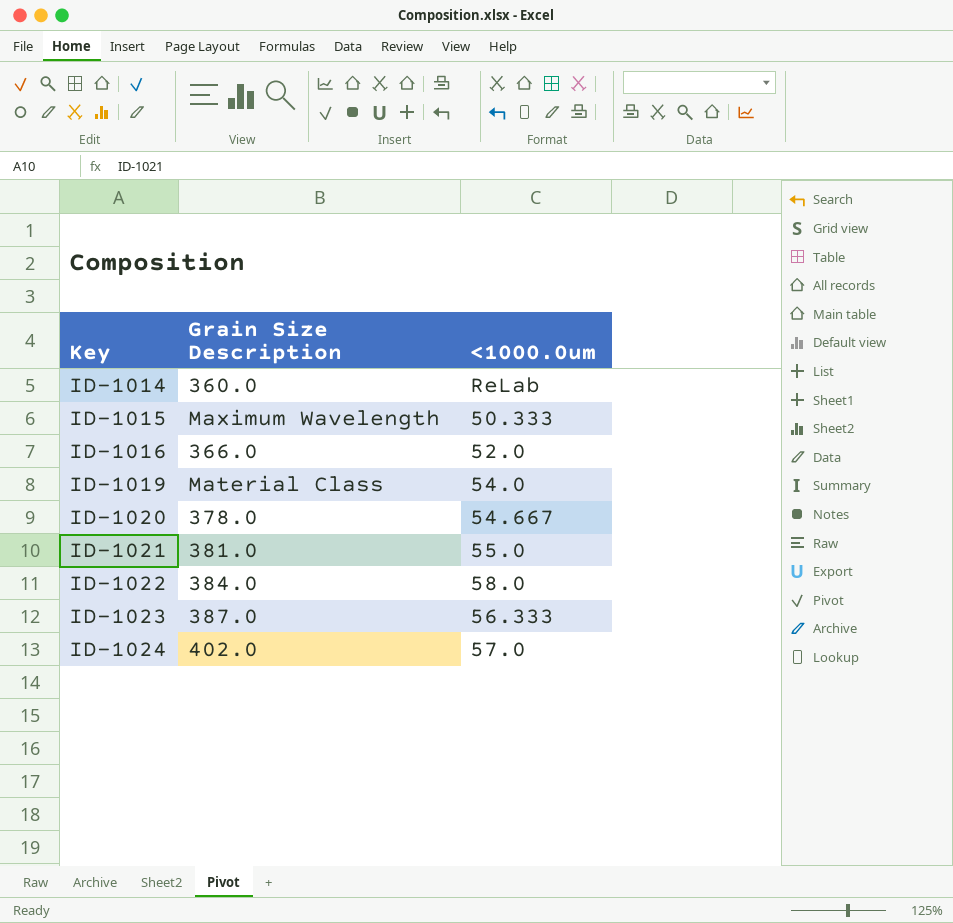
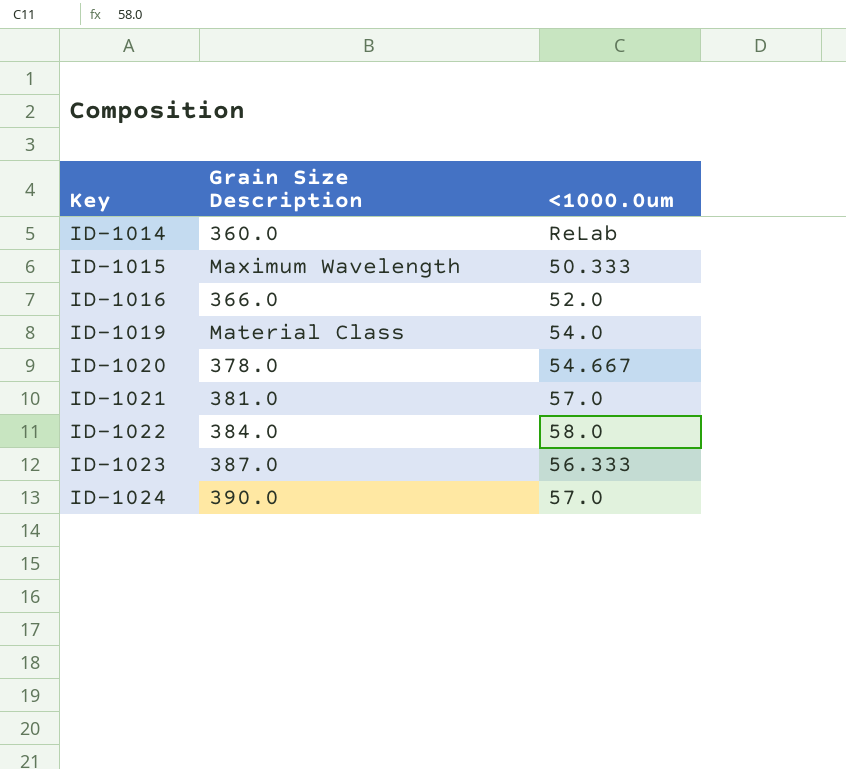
ID-1021 | <1000.0um: 55.0 -> 57.0
ID-1024 | Grain Size Description: 402.0 -> 390.0

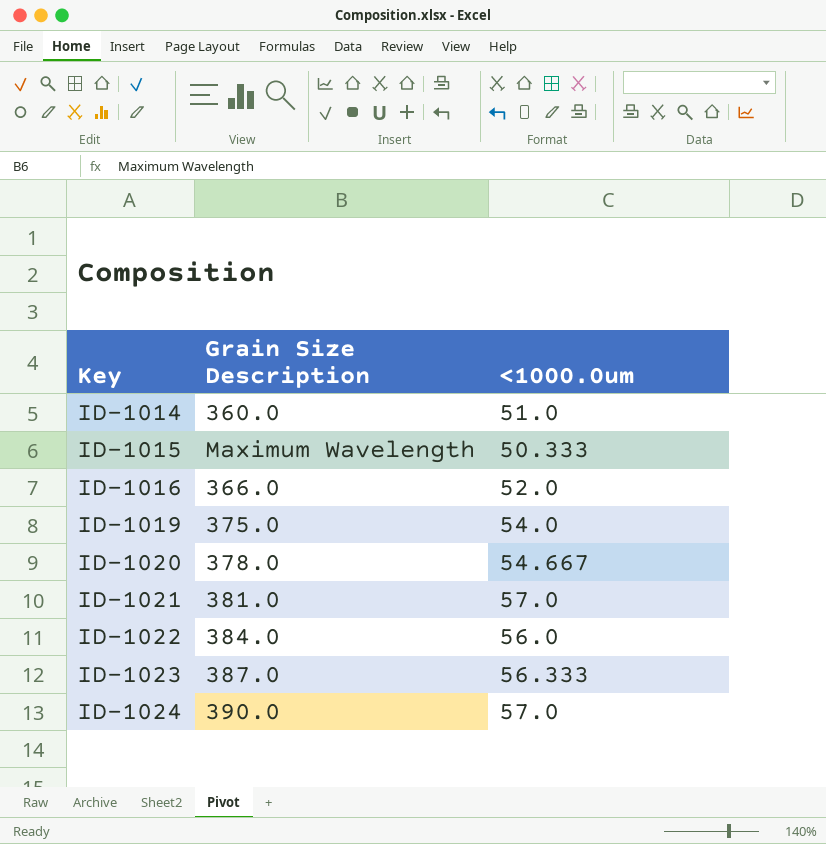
ID-1014 | <1000.0um: ReLab -> 51.0
ID-1019 | Grain Size Description: Material Class -> 375.0
ID-1022 | <1000.0um: 58.0 -> 56.0

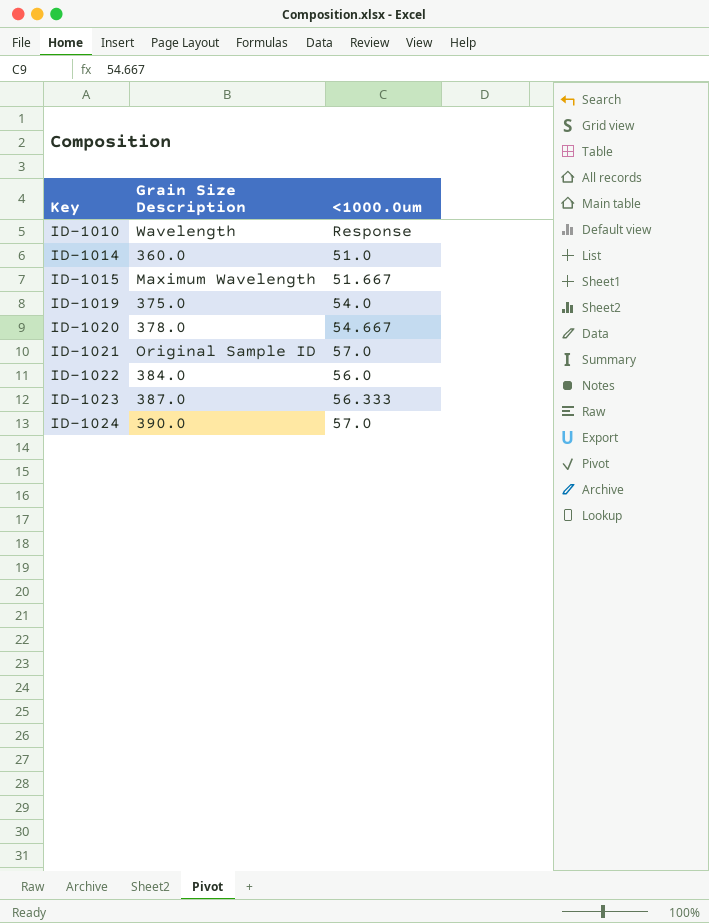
row ID-1016: 366.0 | 52.0 -> none
row ID-1010: none -> Wavelength | Response
ID-1015 | <1000.0um: 50.333 -> 51.667
ID-1021 | Grain Size Description: 381.0 -> Original Sample ID

